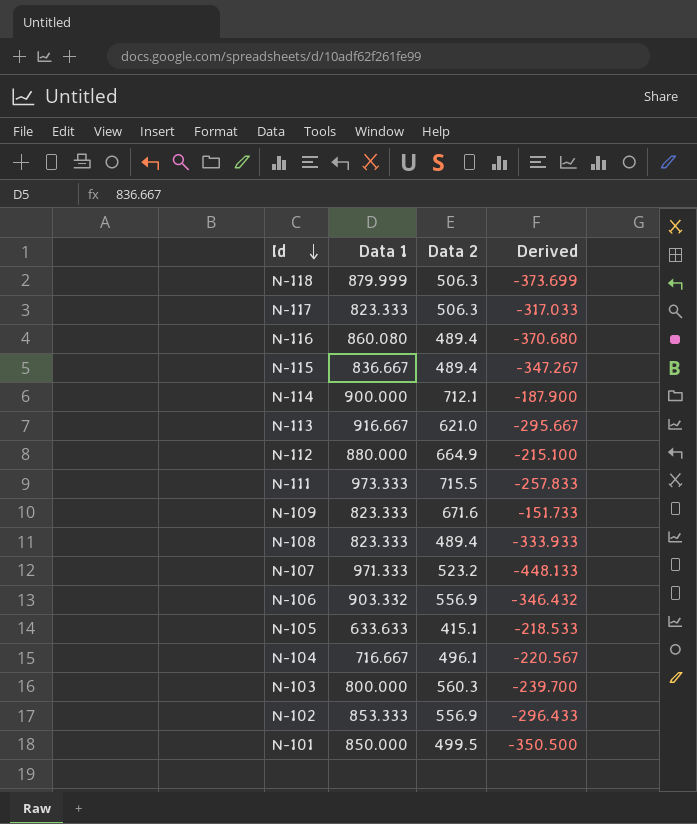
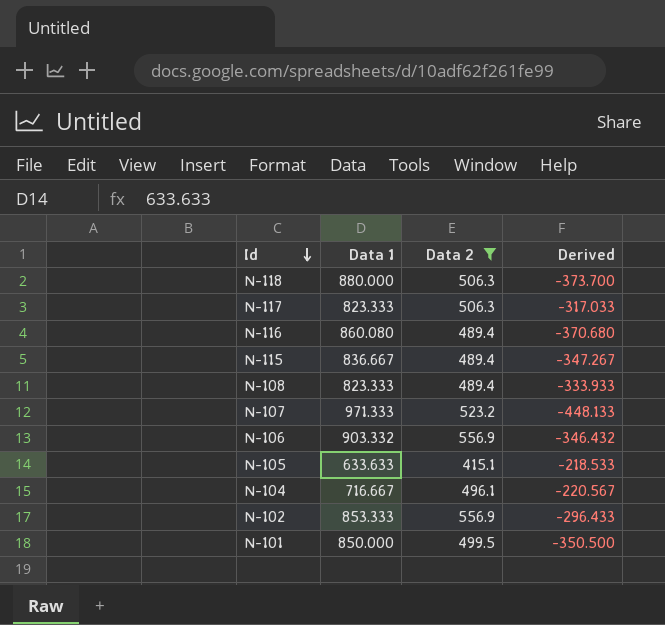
filter: none -> Data 2 <= 556.9
N-118 | Data 1: 879.999 -> 880.000
N-118 | Derived: -373.699 -> -373.700

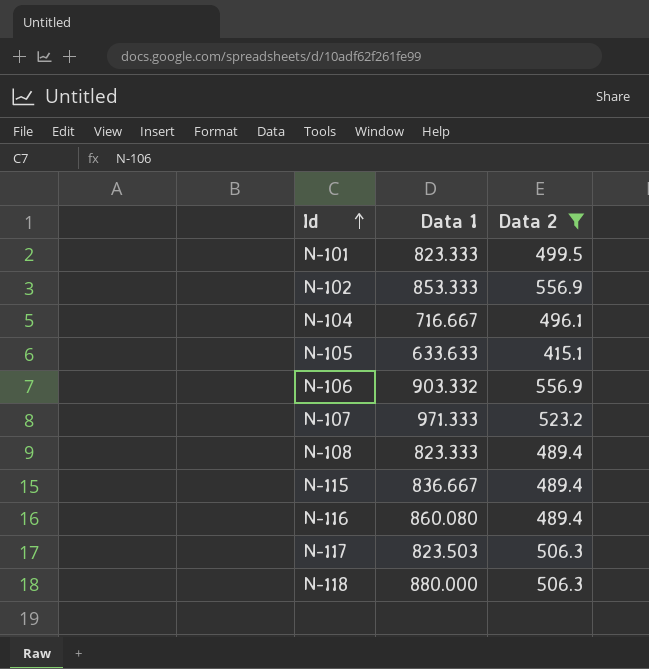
row order: Id descending -> Id ascending
column Derived | formula: [Data 2] - [Data 1] -> none
N-101 | Data 1: 850.000 -> 823.333
N-117 | Data 1: 823.333 -> 823.503

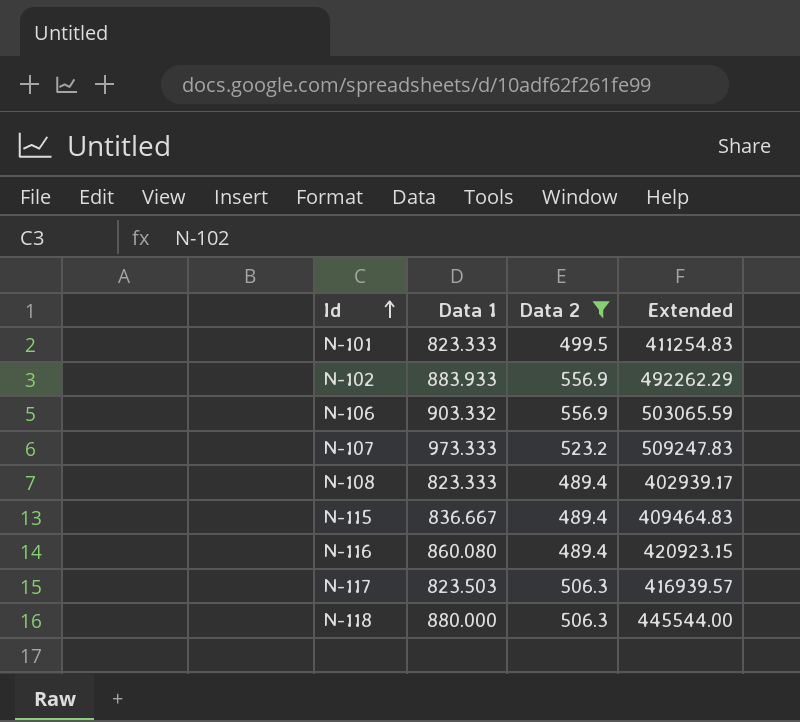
column Extended | formula: none -> [Data 1] * [Data 2]
row N-104: 716.667 | 496.1 -> none
row N-105: 633.633 | 415.1 -> none
N-102 | Data 1: 853.333 -> 883.933
N-107 | Data 1: 971.333 -> 973.333

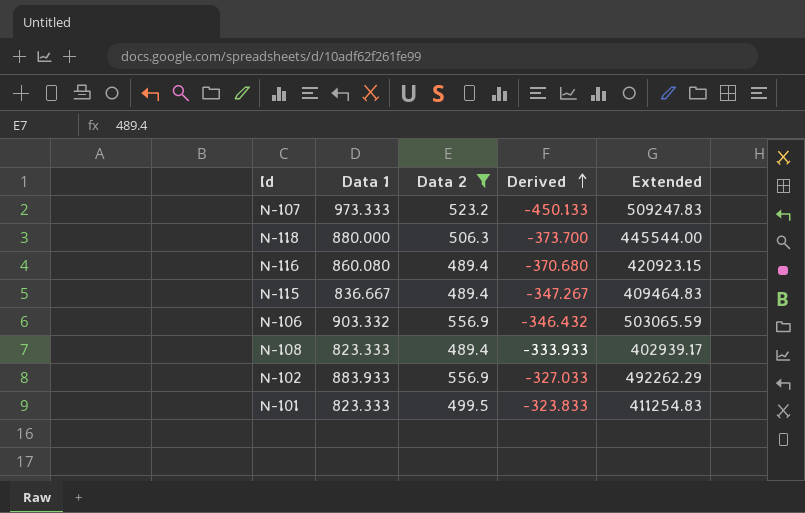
row order: Id ascending -> Derived ascending
column Derived | formula: none -> [Data 2] - [Data 1]
row N-117: 823.503 | 506.3 | 416939.57 -> none

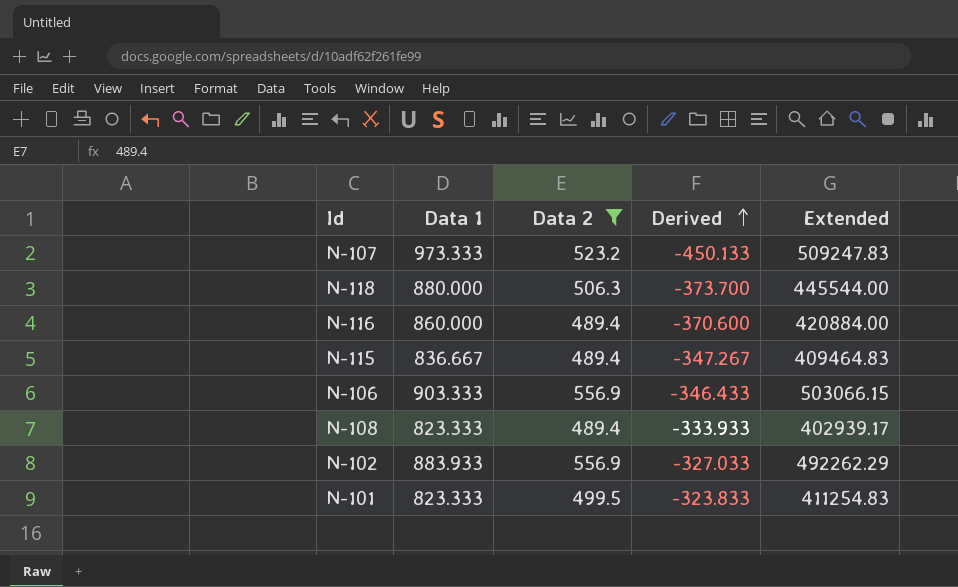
N-116 | Data 1: 860.080 -> 860.000
N-116 | Derived: -370.680 -> -370.600
N-116 | Extended: 420923.15 -> 420884.00
N-106 | Data 1: 903.332 -> 903.333
N-106 | Derived: -346.432 -> -346.433
N-106 | Extended: 503065.59 -> 503066.15

